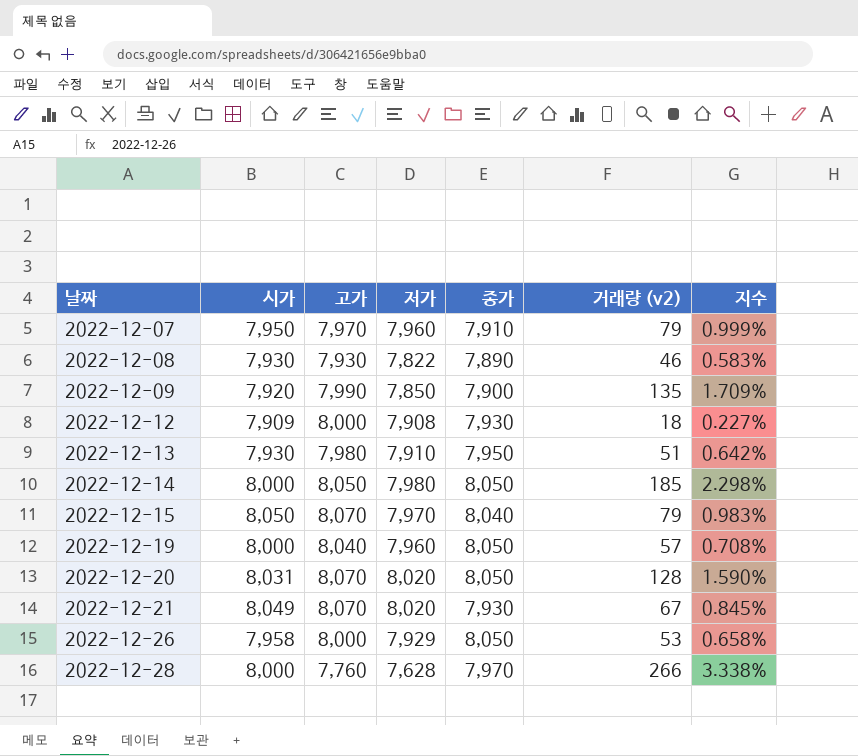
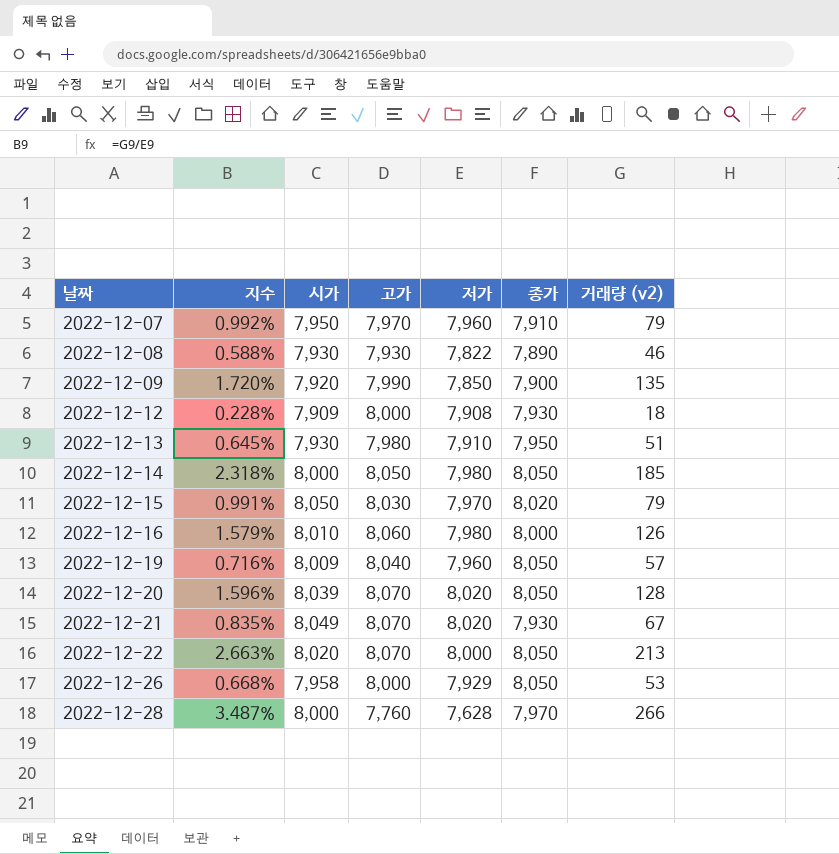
column 지수 | formula: [거래량 (v2)] / [종가] -> [거래량 (v2)] / [저가]
column 지수 | position: 7 -> 2
2022-12-15 | 고가: 8,070 -> 8,030
2022-12-15 | 종가: 8,040 -> 8,020
row 2022-12-16: none -> 1.579% | 8,010 | 8,060 | 7,980 | 8,000 | 126
2022-12-19 | 시가: 8,000 -> 8,009
2022-12-20 | 시가: 8,031 -> 8,039
row 2022-12-22: none -> 2.663% | 8,020 | 8,070 | 8,000 | 8,050 | 213

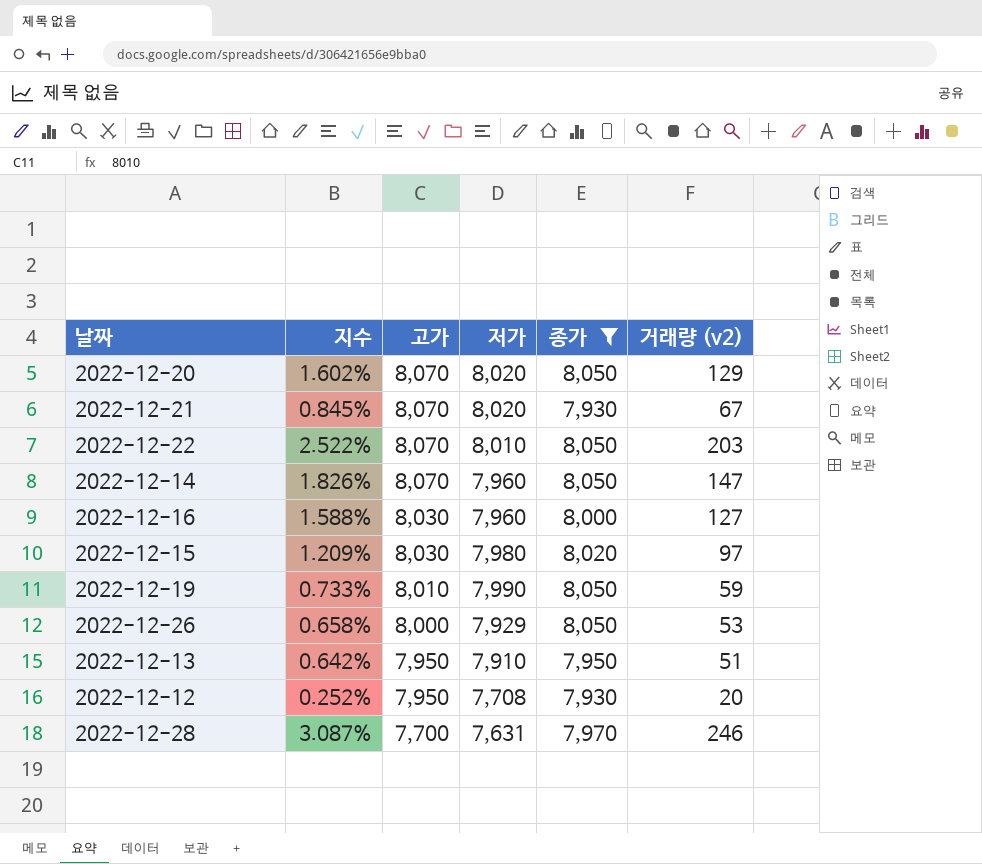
filter: none -> 종가 >= 7,930
row order: 날짜 ascending -> 고가 descending
column 시가 | position: 3 -> none
column 지수 | formula: [거래량 (v2)] / [저가] -> [거래량 (v2)] / [종가]
2022-12-20 | 거래량 (v2): 128 -> 129
2022-12-22 | 저가: 8,000 -> 8,010
2022-12-22 | 거래량 (v2): 213 -> 203
2022-12-14 | 고가: 8,050 -> 8,070
2022-12-14 | 저가: 7,980 -> 7,960
2022-12-14 | 거래량 (v2): 185 -> 147
2022-12-16 | 고가: 8,060 -> 8,030
2022-12-16 | 저가: 7,980 -> 7,960
2022-12-16 | 거래량 (v2): 126 -> 127
2022-12-15 | 저가: 7,970 -> 7,980
2022-12-15 | 거래량 (v2): 79 -> 97
2022-12-19 | 고가: 8,040 -> 8,010
2022-12-19 | 저가: 7,960 -> 7,990
2022-12-19 | 거래량 (v2): 57 -> 59
2022-12-13 | 고가: 7,980 -> 7,950
2022-12-12 | 고가: 8,000 -> 7,950
2022-12-12 | 저가: 7,908 -> 7,708
2022-12-12 | 거래량 (v2): 18 -> 20
2022-12-28 | 고가: 7,760 -> 7,700
2022-12-28 | 저가: 7,628 -> 7,631
2022-12-28 | 거래량 (v2): 266 -> 246

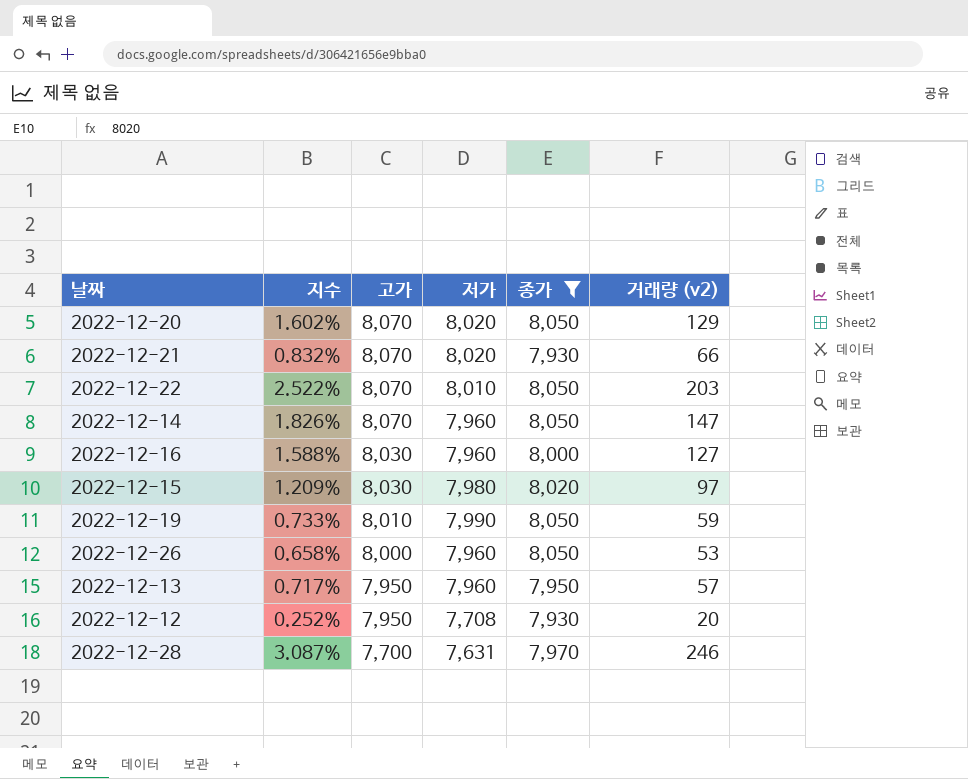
2022-12-21 | 지수: 0.845% -> 0.832%
2022-12-21 | 거래량 (v2): 67 -> 66
2022-12-26 | 저가: 7,929 -> 7,960
2022-12-13 | 지수: 0.642% -> 0.717%
2022-12-13 | 저가: 7,910 -> 7,960
2022-12-13 | 거래량 (v2): 51 -> 57

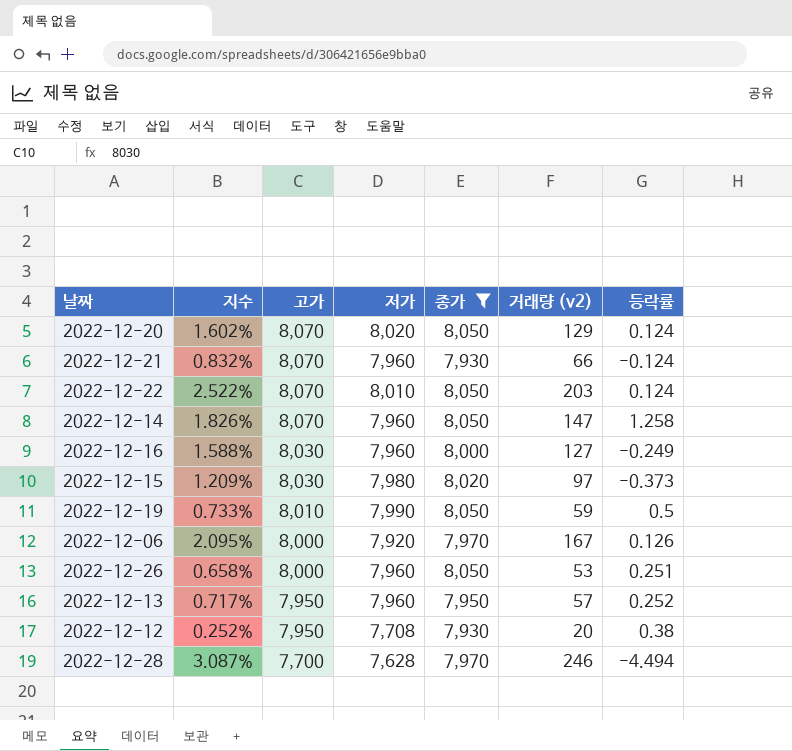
column 등락률 | position: none -> 7
2022-12-21 | 저가: 8,020 -> 7,960
row 2022-12-06: none -> 2.095% | 8,000 | 7,920 | 7,970 | 167 | 0.126
2022-12-28 | 저가: 7,631 -> 7,628

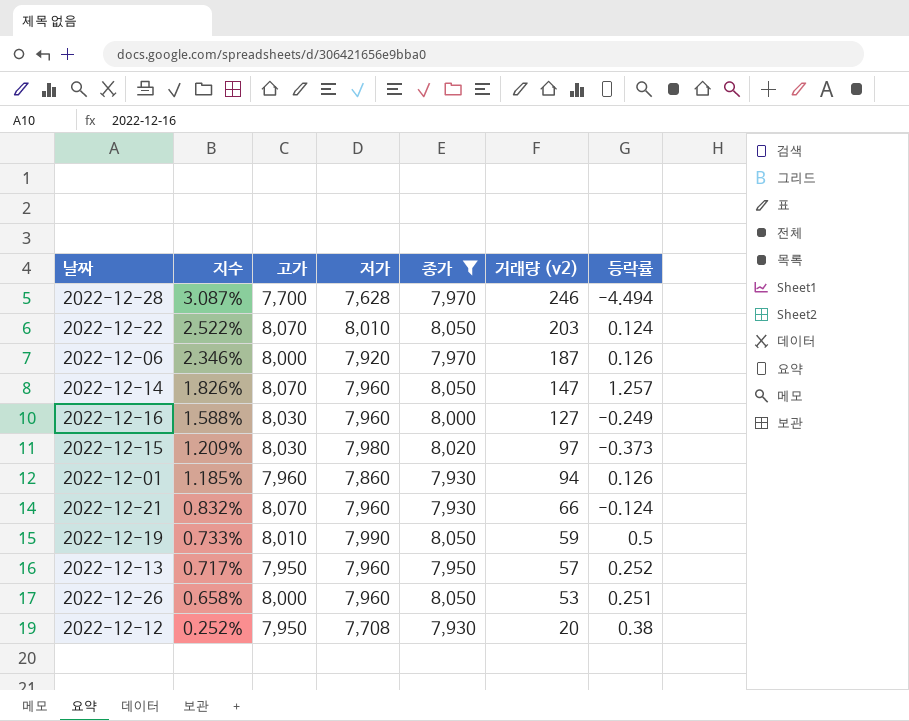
row order: 고가 descending -> 지수 descending
row 2022-12-20: 1.602% | 8,070 | 8,020 | 8,050 | 129 | 0.124 -> none
2022-12-06 | 지수: 2.095% -> 2.346%
2022-12-06 | 거래량 (v2): 167 -> 187
2022-12-14 | 등락률: 1.258 -> 1.257
row 2022-12-01: none -> 1.185% | 7,960 | 7,860 | 7,930 | 94 | 0.126

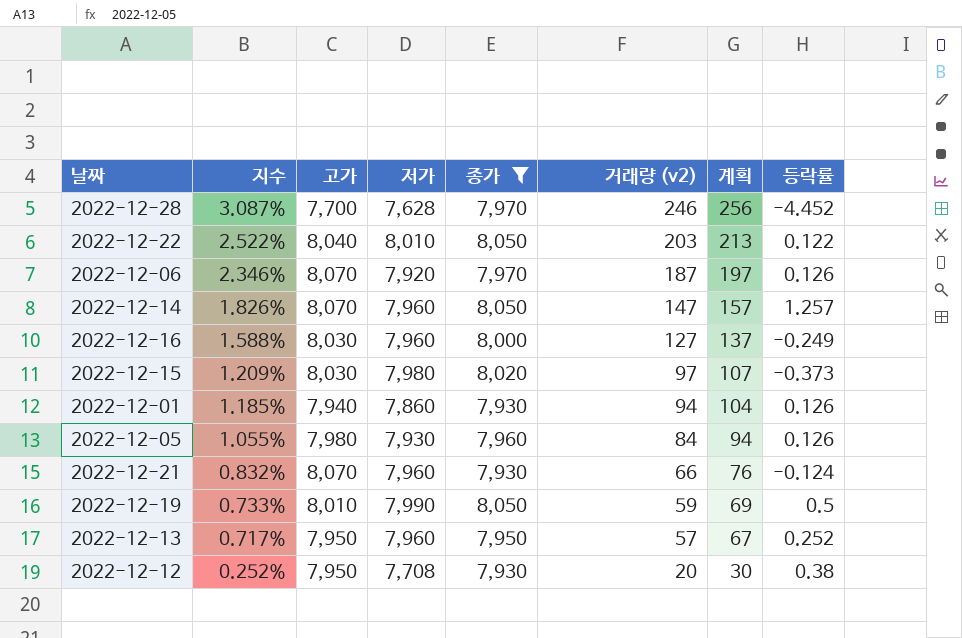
column 계획 | formula: none -> [거래량 (v2)] + 10
row 2022-12-26: 0.658% | 8,000 | 7,960 | 8,050 | 53 | 0.251 -> none
2022-12-28 | 등락률: -4.494 -> -4.452
2022-12-22 | 고가: 8,070 -> 8,040
2022-12-22 | 등락률: 0.124 -> 0.122
2022-12-06 | 고가: 8,000 -> 8,070
2022-12-01 | 고가: 7,960 -> 7,940
row 2022-12-05: none -> 1.055% | 7,980 | 7,930 | 7,960 | 84 | 94 | 0.126

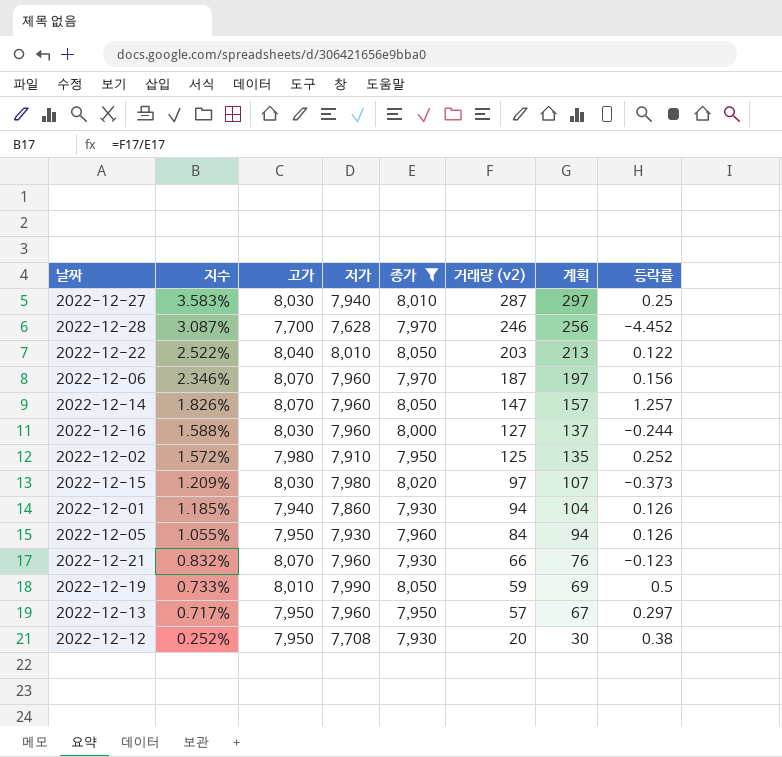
row 2022-12-27: none -> 3.583% | 8,030 | 7,940 | 8,010 | 287 | 297 | 0.25
2022-12-06 | 저가: 7,920 -> 7,960
2022-12-06 | 등락률: 0.126 -> 0.156
2022-12-16 | 등락률: -0.249 -> -0.244
row 2022-12-02: none -> 1.572% | 7,980 | 7,910 | 7,950 | 125 | 135 | 0.252
2022-12-05 | 고가: 7,980 -> 7,950
2022-12-21 | 등락률: -0.124 -> -0.123
2022-12-13 | 등락률: 0.252 -> 0.297

